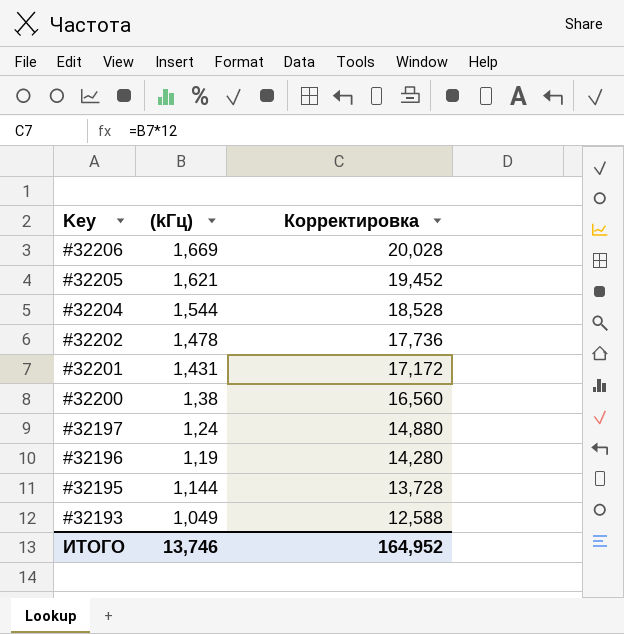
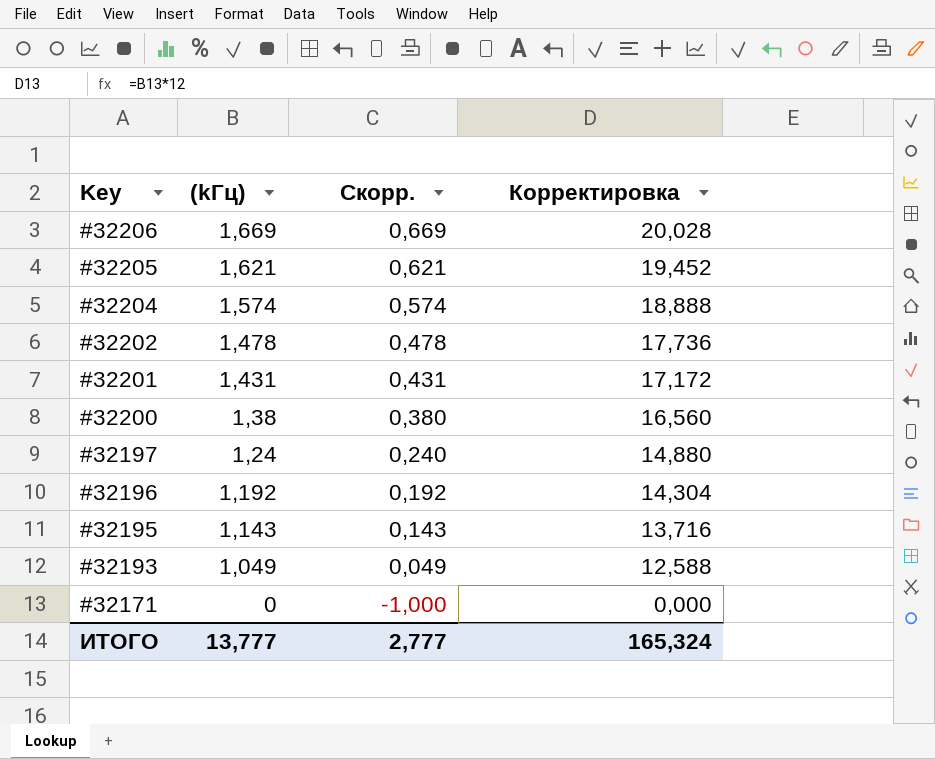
column Скорр. | formula: none -> [(kГц)] - 1
#32204 | (kГц): 1,544 -> 1,574
#32204 | Корректировка: 18,528 -> 18,888
#32196 | (kГц): 1,19 -> 1,192
#32196 | Корректировка: 14,280 -> 14,304
#32195 | (kГц): 1,144 -> 1,143
#32195 | Корректировка: 13,728 -> 13,716
row #32171: none -> 0 | -1,000 | 0,000
ИТОГО | (kГц): 13,746 -> 13,777
ИТОГО | Корректировка: 164,952 -> 165,324

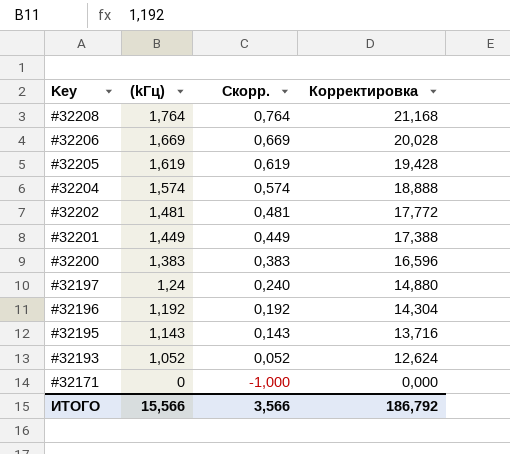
row #32208: none -> 1,764 | 0,764 | 21,168
#32205 | (kГц): 1,621 -> 1,619
#32205 | Скорр.: 0,621 -> 0,619
#32205 | Корректировка: 19,452 -> 19,428
#32202 | (kГц): 1,478 -> 1,481
#32202 | Скорр.: 0,478 -> 0,481
#32202 | Корректировка: 17,736 -> 17,772
#32201 | (kГц): 1,431 -> 1,449
#32201 | Скорр.: 0,431 -> 0,449
#32201 | Корректировка: 17,172 -> 17,388
#32200 | (kГц): 1,38 -> 1,383
#32200 | Скорр.: 0,380 -> 0,383
#32200 | Корректировка: 16,560 -> 16,596
#32193 | (kГц): 1,049 -> 1,052
#32193 | Скорр.: 0,049 -> 0,052
#32193 | Корректировка: 12,588 -> 12,624
ИТОГО | (kГц): 13,777 -> 15,566
ИТОГО | Скорр.: 2,777 -> 3,566
ИТОГО | Корректировка: 165,324 -> 186,792

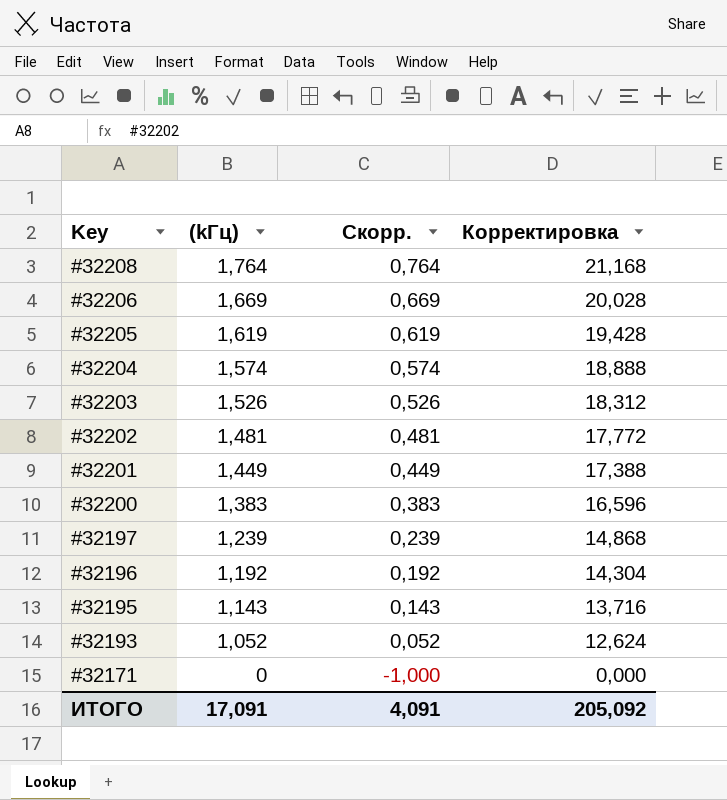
row #32203: none -> 1,526 | 0,526 | 18,312
#32197 | (kГц): 1,24 -> 1,239
#32197 | Скорр.: 0,240 -> 0,239
#32197 | Корректировка: 14,880 -> 14,868
ИТОГО | (kГц): 15,566 -> 17,091
ИТОГО | Скорр.: 3,566 -> 4,091
ИТОГО | Корректировка: 186,792 -> 205,092

